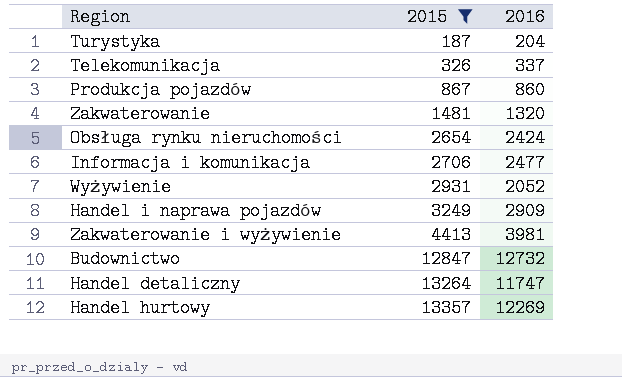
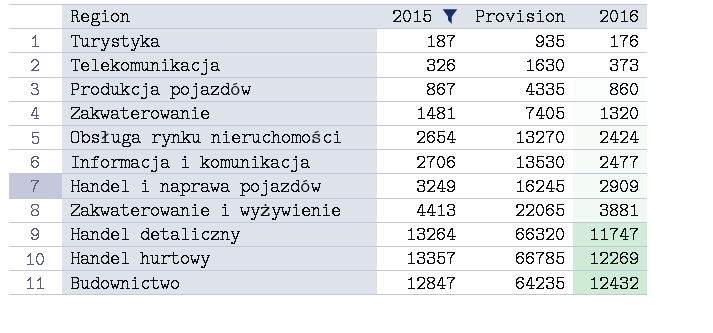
row order: 2015 ascending -> 2016 ascending
column Provision | formula: none -> [2015] * 5
row Wyżywienie: 2931 | 2052 -> none
Turystyka | 2016: 204 -> 176
Telekomunikacja | 2016: 337 -> 373
Zakwaterowanie i wyżywienie | 2016: 3981 -> 3881
Budownictwo | 2016: 12732 -> 12432

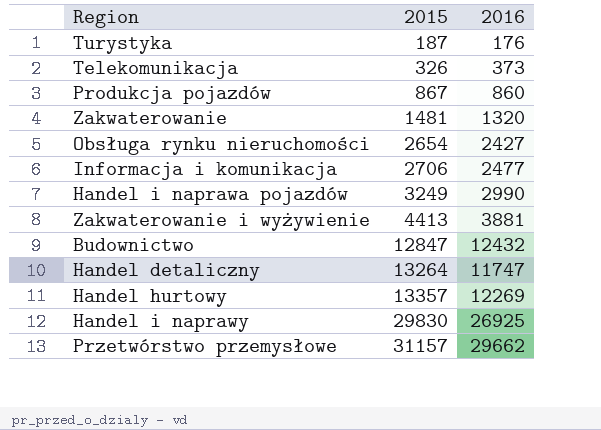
filter: 2015 <= 13357 -> none
row order: 2016 ascending -> 2015 ascending
column Provision | formula: [2015] * 5 -> none
Obsługa rynku nieruchomości | 2016: 2424 -> 2427
Handel i naprawa pojazdów | 2016: 2909 -> 2990

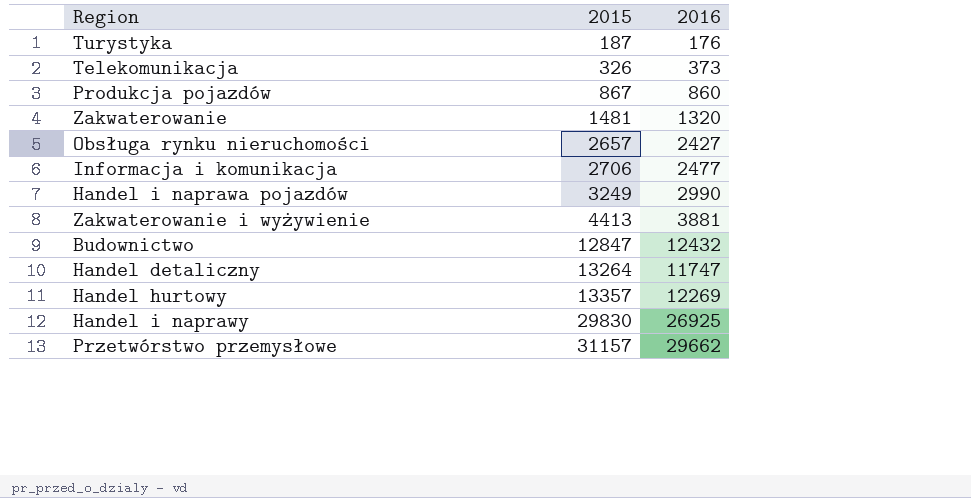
Obsługa rynku nieruchomości | 2015: 2654 -> 2657

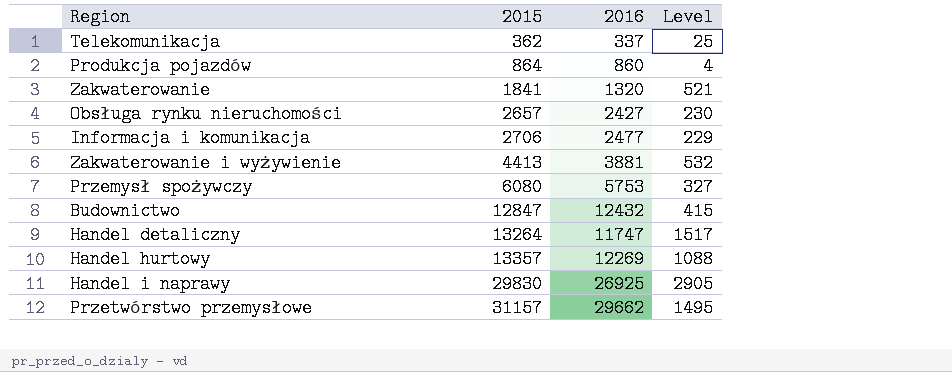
column Level | formula: none -> [2015] - [2016]
row Turystyka: 187 | 176 -> none
row Handel i naprawa pojazdów: 3249 | 2990 -> none
Telekomunikacja | 2015: 326 -> 362
Telekomunikacja | 2016: 373 -> 337
Produkcja pojazdów | 2015: 867 -> 864
Zakwaterowanie | 2015: 1481 -> 1841
row Przemysł spożywczy: none -> 6080 | 5753 | 327

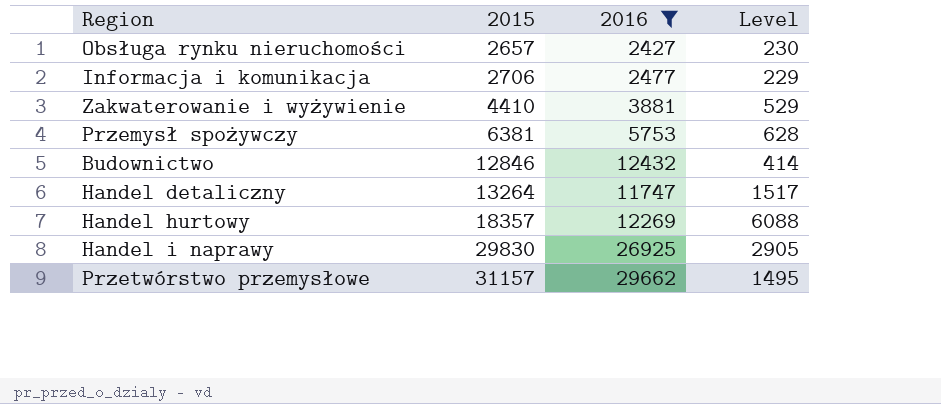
filter: none -> 2016 >= 2427
Zakwaterowanie i wyżywienie | 2015: 4413 -> 4410
Zakwaterowanie i wyżywienie | Level: 532 -> 529
Przemysł spożywczy | 2015: 6080 -> 6381
Przemysł spożywczy | Level: 327 -> 628
Budownictwo | 2015: 12847 -> 12846
Budownictwo | Level: 415 -> 414
Handel hurtowy | 2015: 13357 -> 18357
Handel hurtowy | Level: 1088 -> 6088

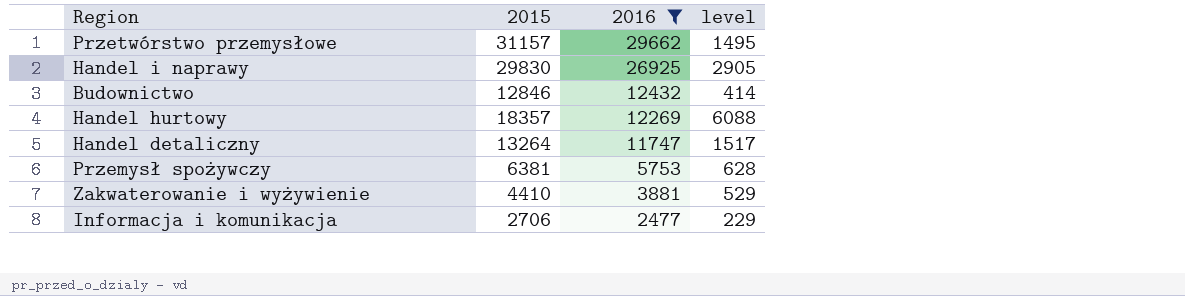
row order: 2015 ascending -> 2016 descending
column name: Level -> level
row Obsługa rynku nieruchomości: 2657 | 2427 | 230 -> none

